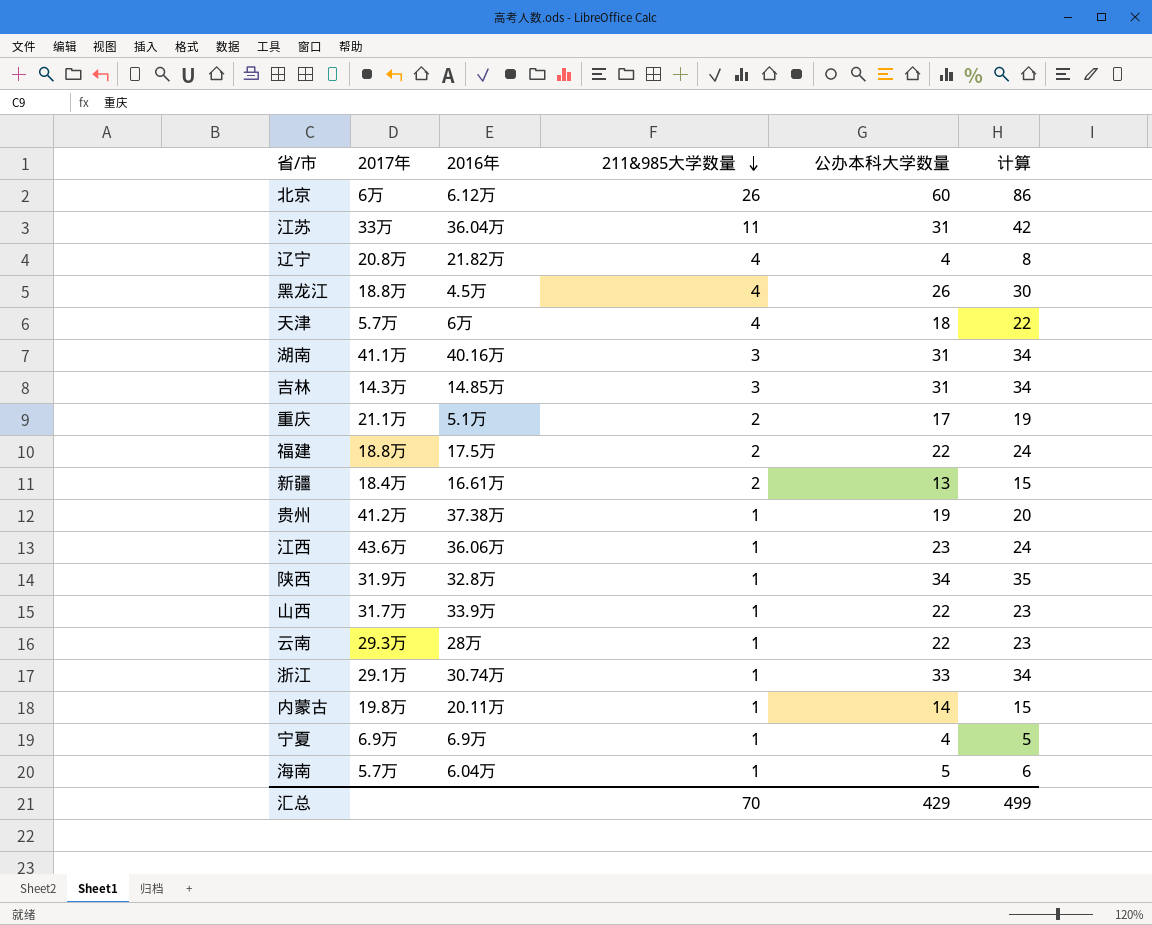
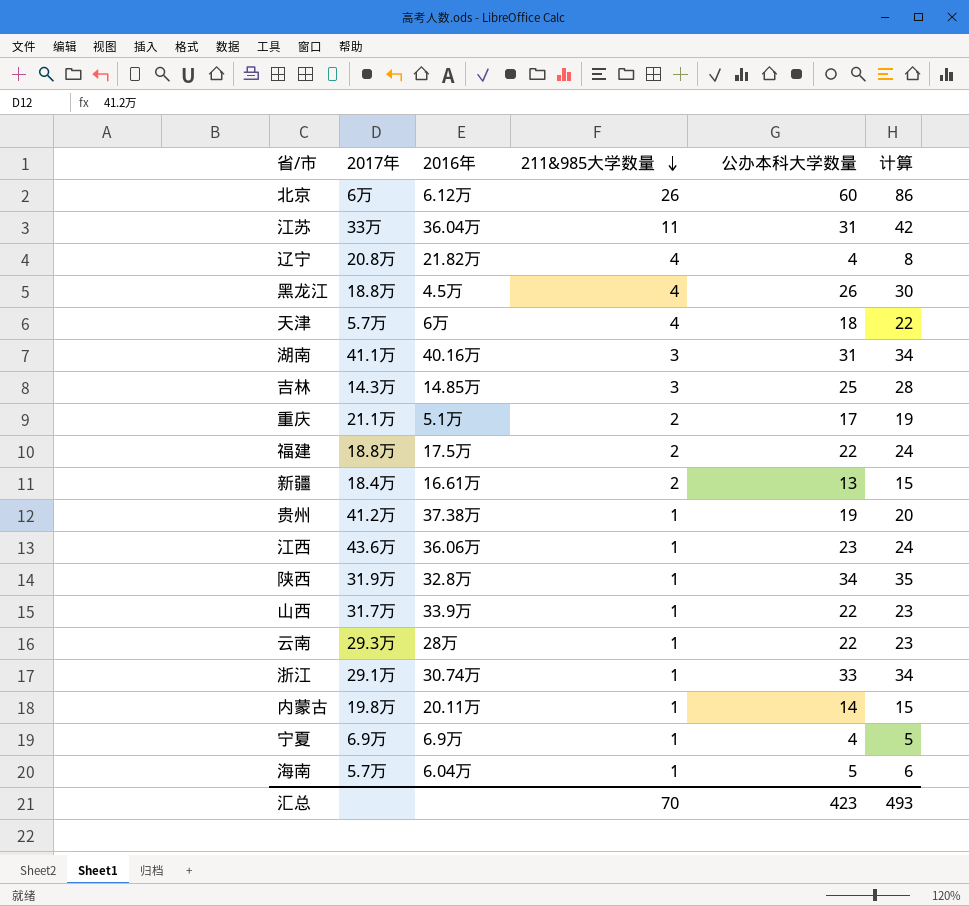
吉林 | 公办本科大学数量: 31 -> 25
吉林 | 计算: 34 -> 28
汇总 | 公办本科大学数量: 429 -> 423
汇总 | 计算: 499 -> 493

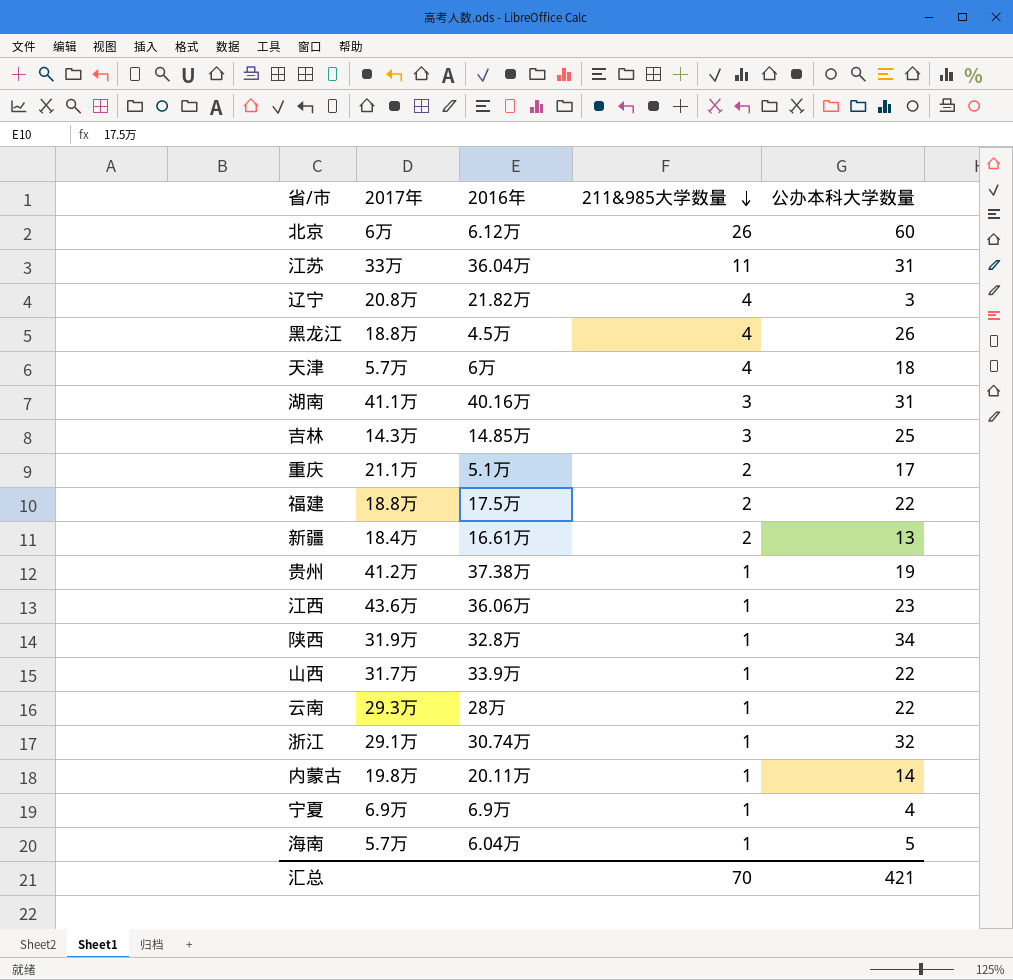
column 计算 | formula: [211&985大学数量] + [公办本科大学数量] -> none
辽宁 | 公办本科大学数量: 4 -> 3
浙江 | 公办本科大学数量: 33 -> 32
汇总 | 公办本科大学数量: 423 -> 421

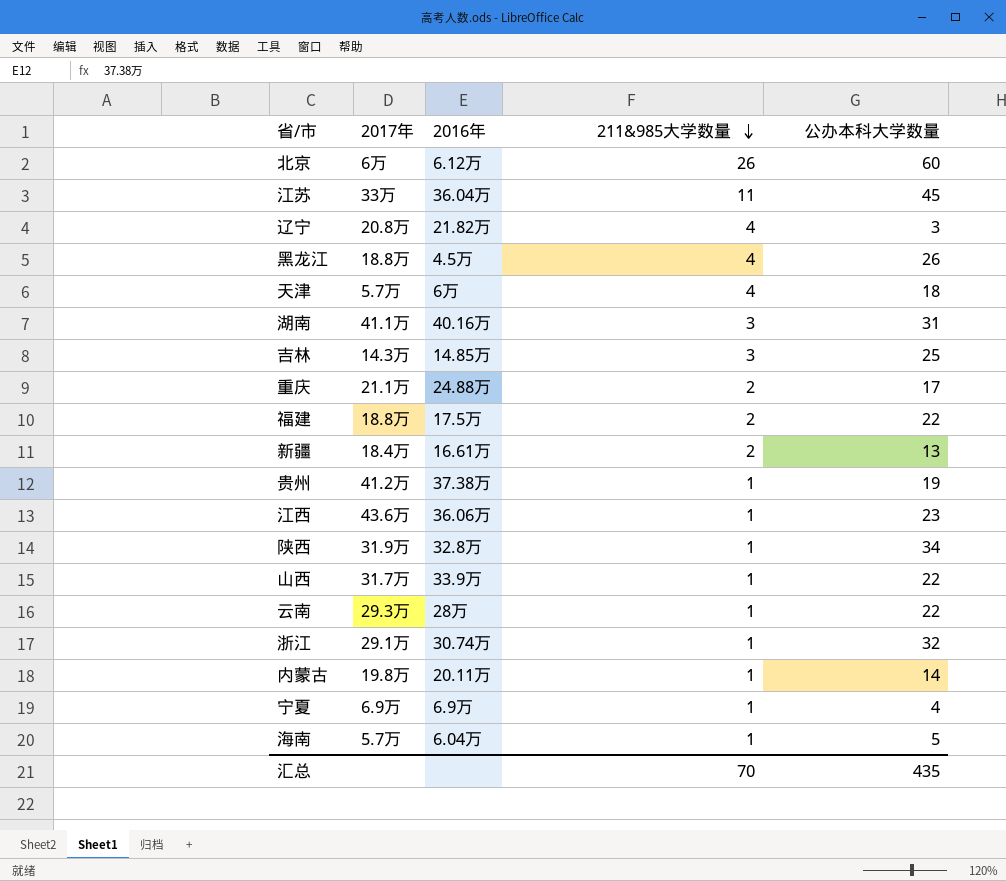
江苏 | 公办本科大学数量: 31 -> 45
重庆 | 2016年: 5.1万 -> 24.88万
汇总 | 公办本科大学数量: 421 -> 435

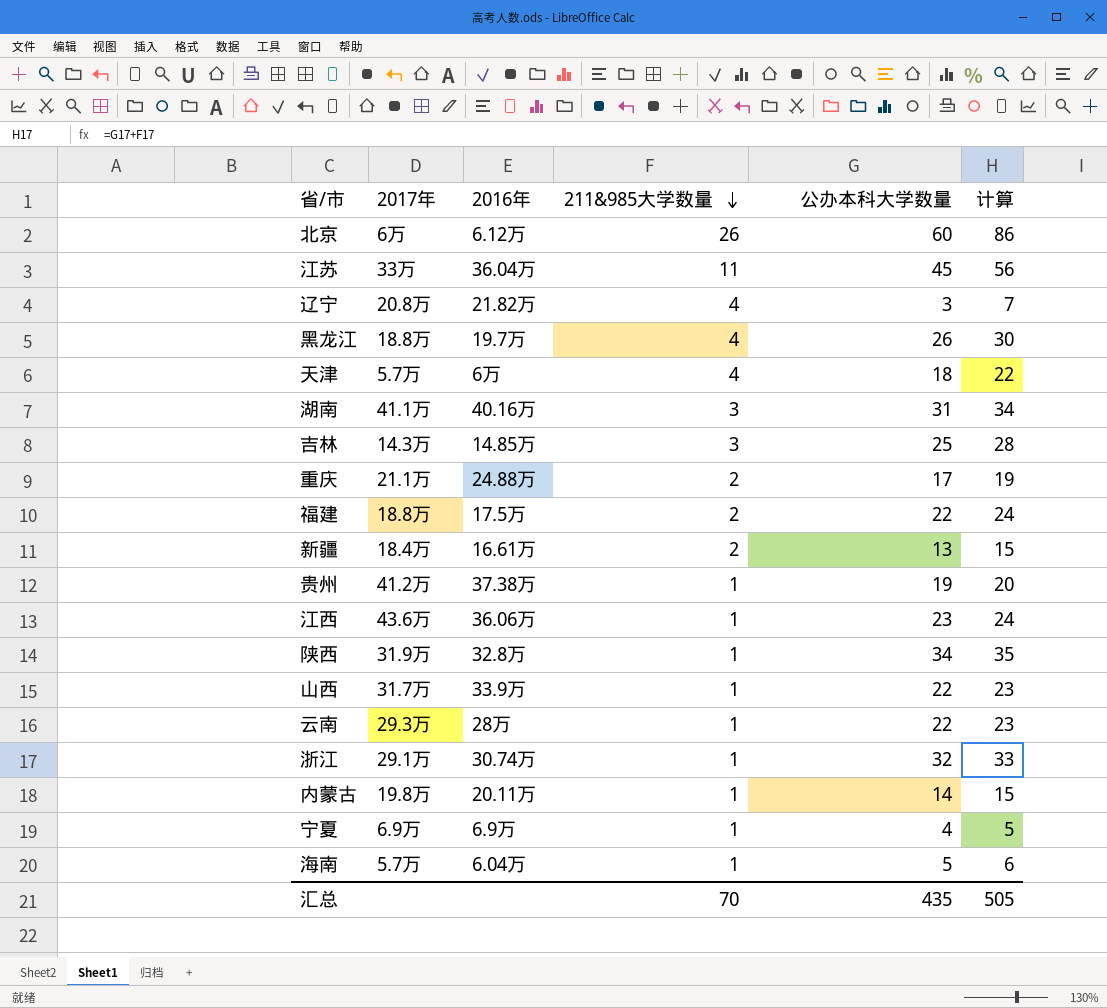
column 计算 | formula: none -> [211&985大学数量] + [公办本科大学数量]
黑龙江 | 2016年: 4.5万 -> 19.7万

